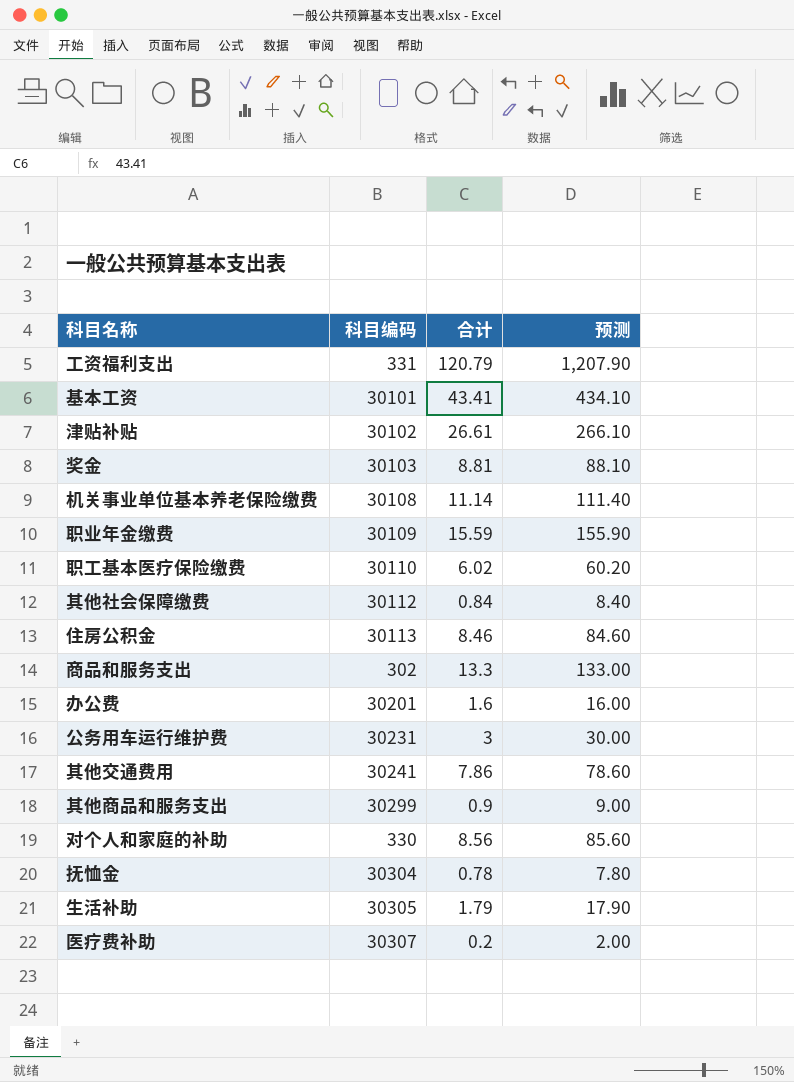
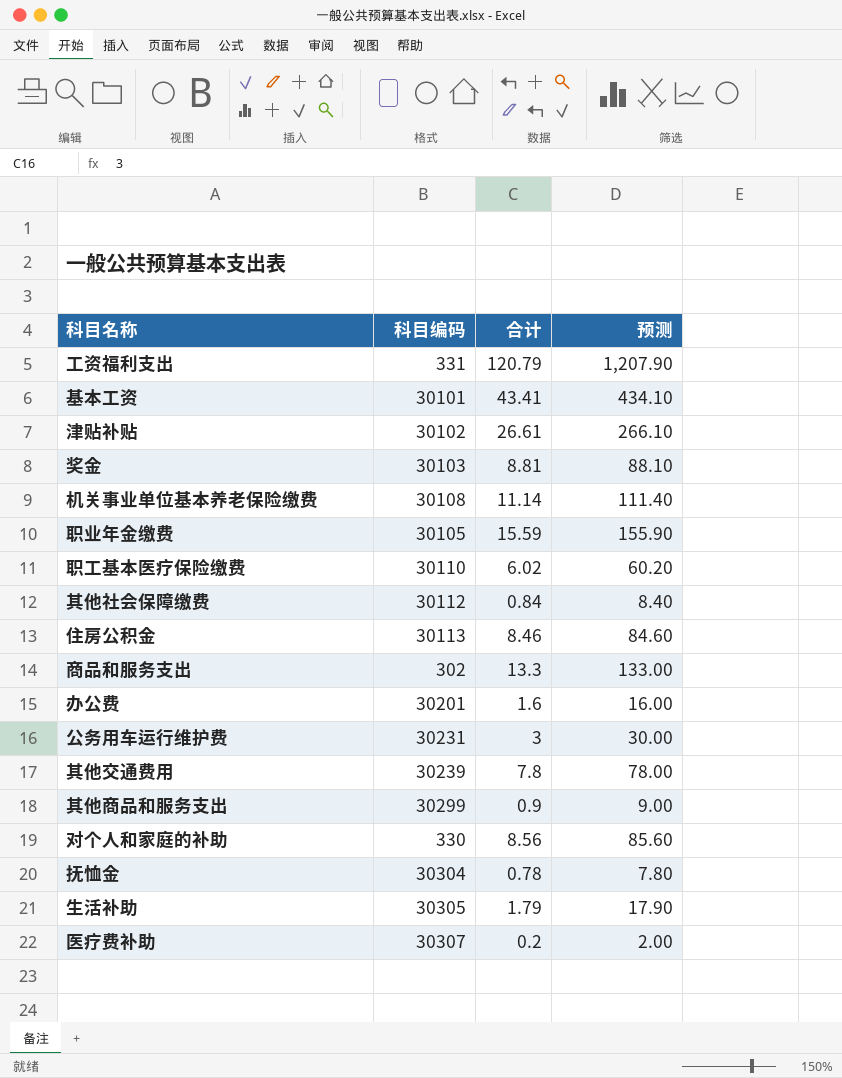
职业年金缴费 | 科目编码: 30109 -> 30105
其他交通费用 | 科目编码: 30241 -> 30239
其他交通费用 | 合计: 7.86 -> 7.8
其他交通费用 | 预测: 78.60 -> 78.00

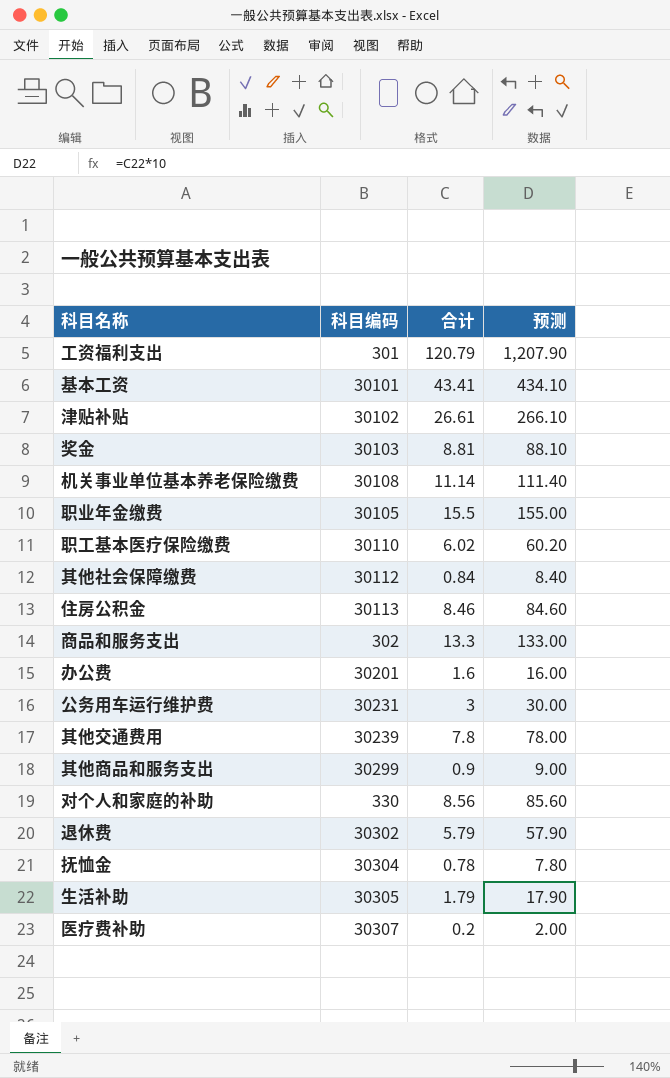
工资福利支出 | 科目编码: 331 -> 301
职业年金缴费 | 合计: 15.59 -> 15.5
职业年金缴费 | 预测: 155.90 -> 155.00
row 退休费: none -> 30302 | 5.79 | 57.90

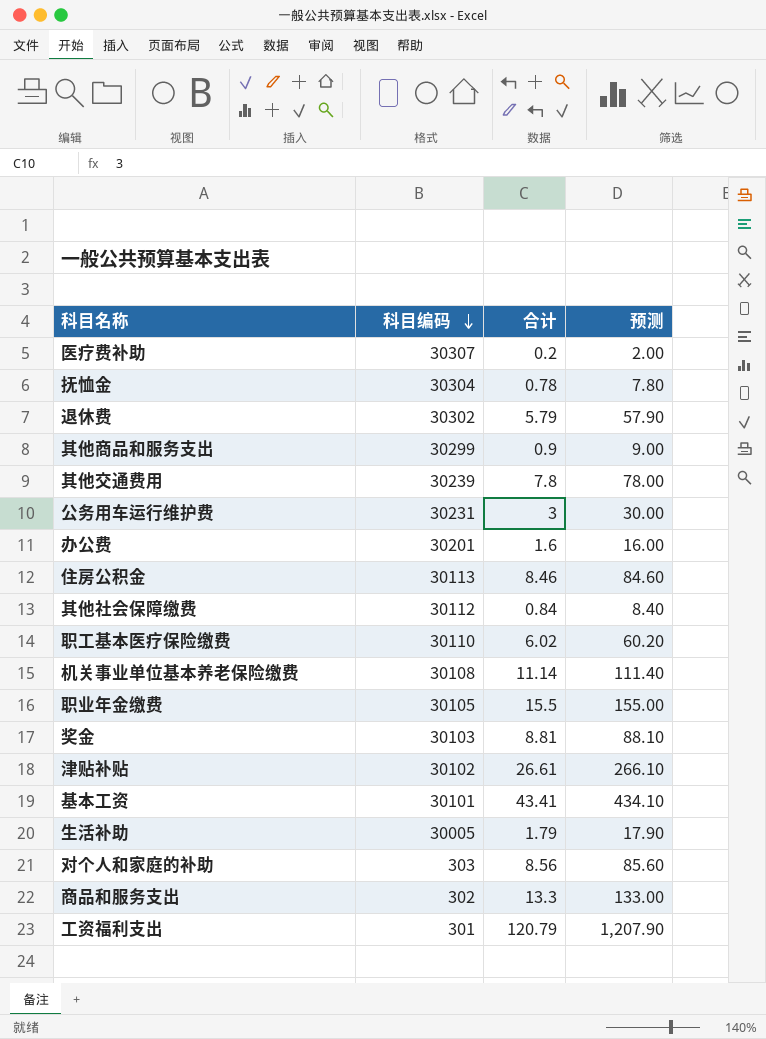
row order: none -> 科目编码 descending
生活补助 | 科目编码: 30305 -> 30005
对个人和家庭的补助 | 科目编码: 330 -> 303

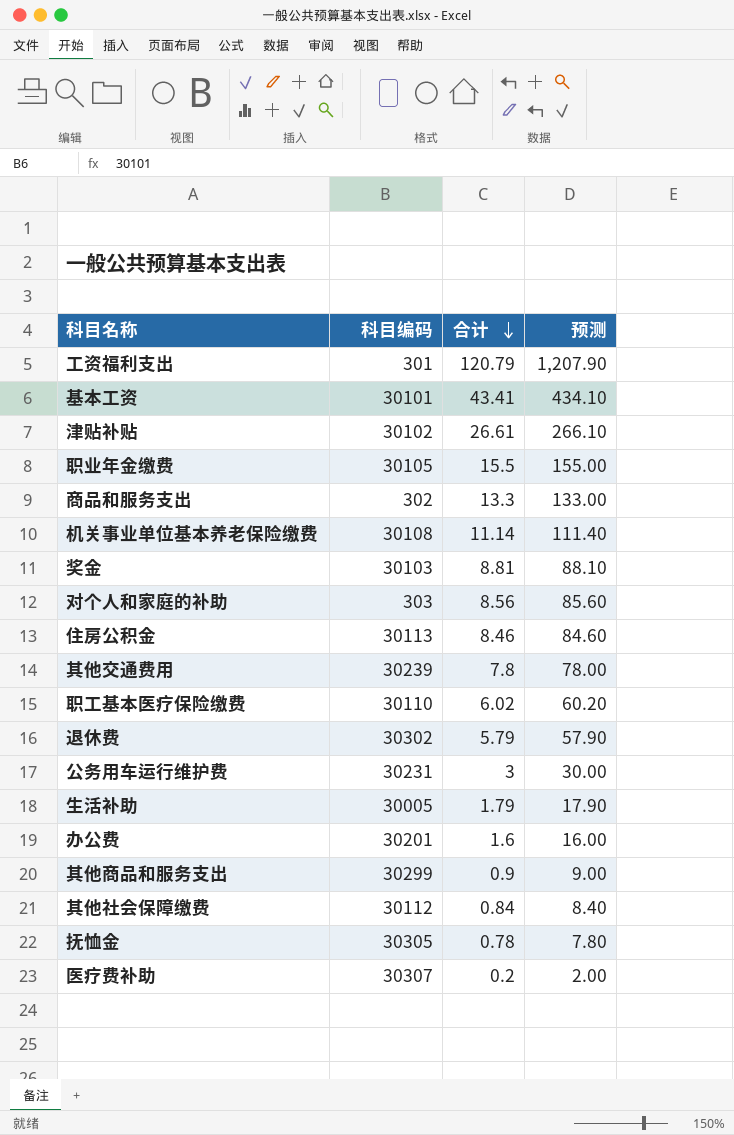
row order: 科目编码 descending -> 合计 descending
抚恤金 | 科目编码: 30304 -> 30305

